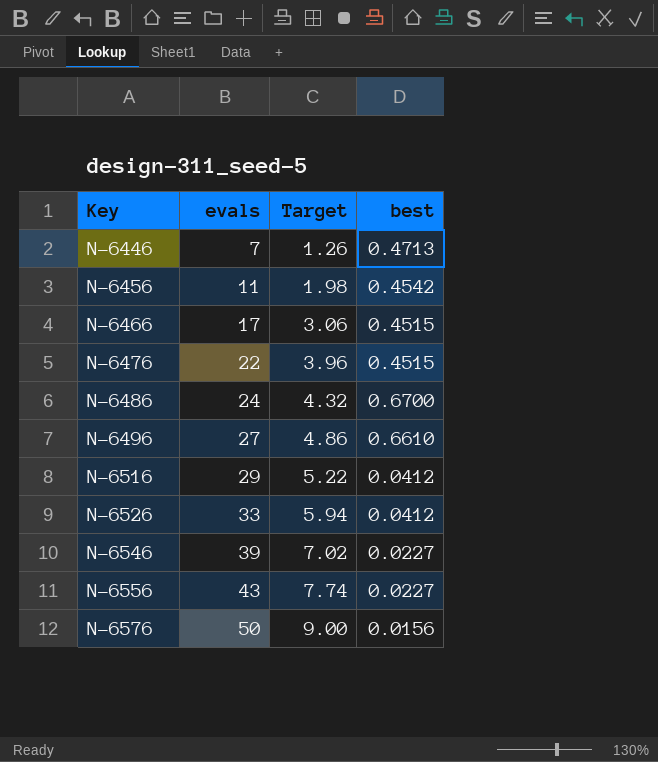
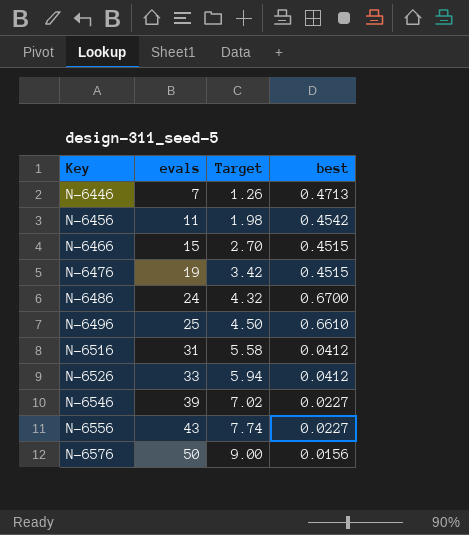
N-6466 | evals: 17 -> 15
N-6466 | Target: 3.06 -> 2.70
N-6476 | evals: 22 -> 19
N-6476 | Target: 3.96 -> 3.42
N-6496 | evals: 27 -> 25
N-6496 | Target: 4.86 -> 4.50
N-6516 | evals: 29 -> 31
N-6516 | Target: 5.22 -> 5.58

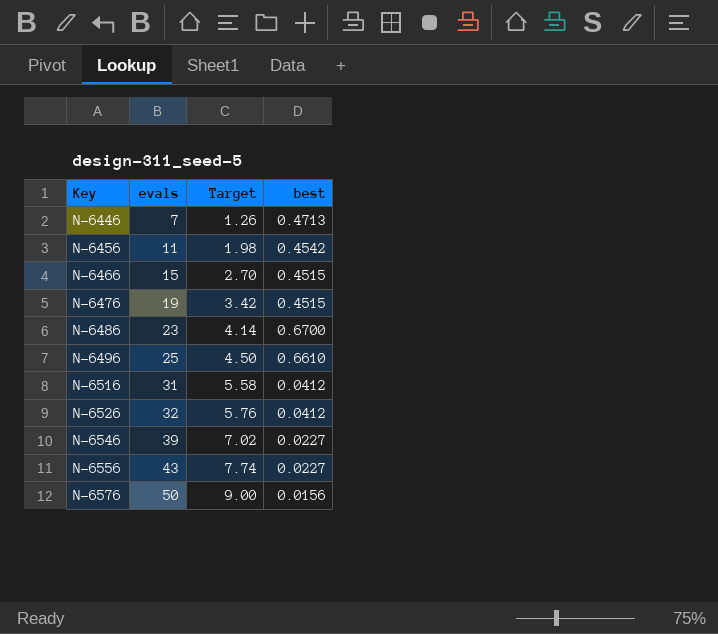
N-6486 | evals: 24 -> 23
N-6486 | Target: 4.32 -> 4.14
N-6526 | evals: 33 -> 32
N-6526 | Target: 5.94 -> 5.76

